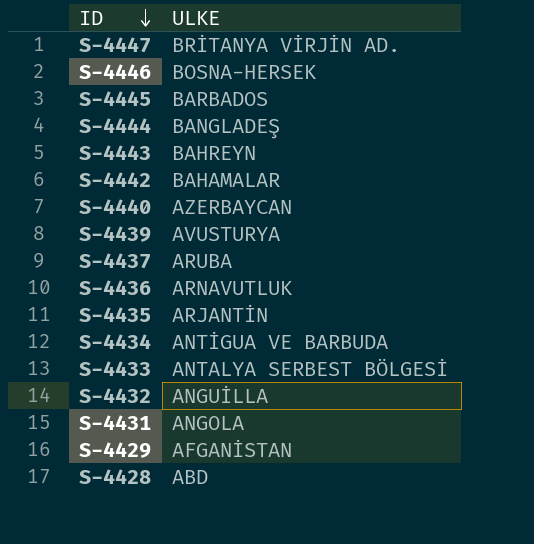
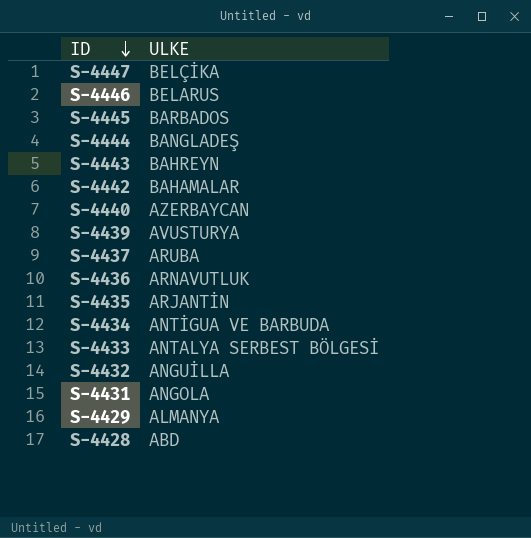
S-4447 | ULKE: BRİTANYA VİRJİN AD. -> BELÇİKA
S-4446 | ULKE: BOSNA-HERSEK -> BELARUS
S-4429 | ULKE: AFGANİSTAN -> ALMANYA

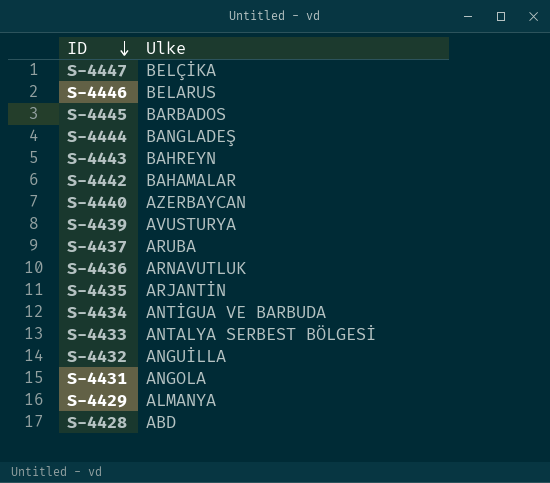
column name: ULKE -> Ulke

